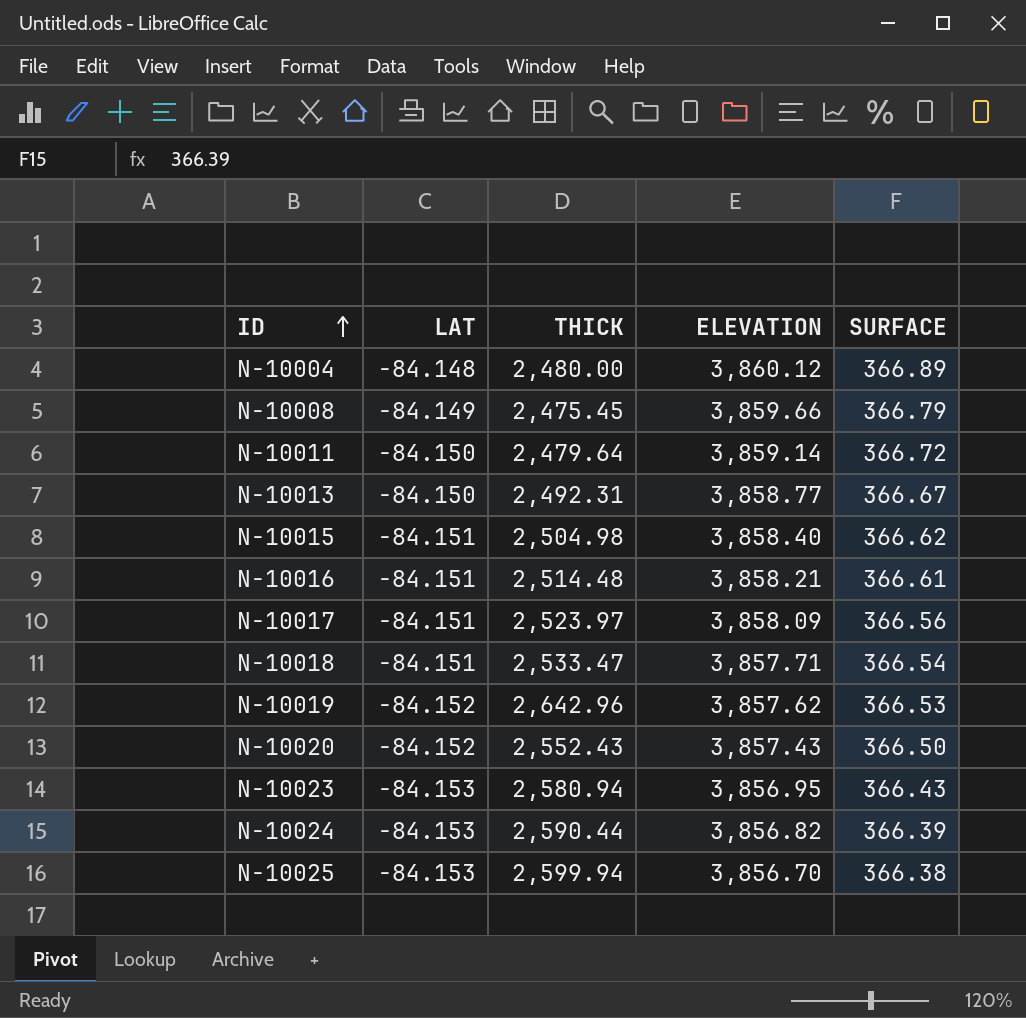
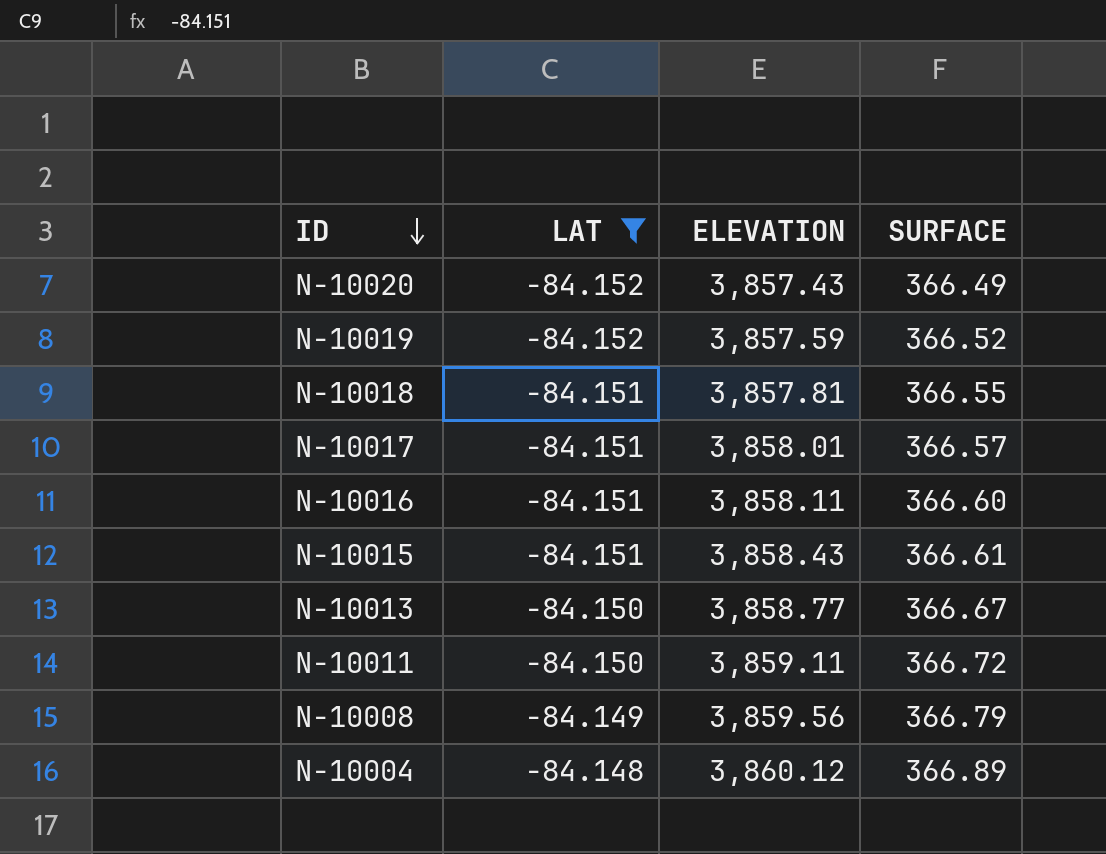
filter: none -> LAT != -84.153
row order: ID ascending -> ID descending
column THICK | position: 3 -> none
N-10020 | SURFACE: 366.50 -> 366.49
N-10019 | ELEVATION: 3,857.62 -> 3,857.59
N-10019 | SURFACE: 366.53 -> 366.52
N-10018 | ELEVATION: 3,857.71 -> 3,857.81
N-10018 | SURFACE: 366.54 -> 366.55
N-10017 | ELEVATION: 3,858.09 -> 3,858.01
N-10017 | SURFACE: 366.56 -> 366.57
N-10016 | ELEVATION: 3,858.21 -> 3,858.11
N-10016 | SURFACE: 366.61 -> 366.60
N-10015 | ELEVATION: 3,858.40 -> 3,858.43
N-10015 | SURFACE: 366.62 -> 366.61
N-10011 | ELEVATION: 3,859.14 -> 3,859.11
N-10008 | ELEVATION: 3,859.66 -> 3,859.56

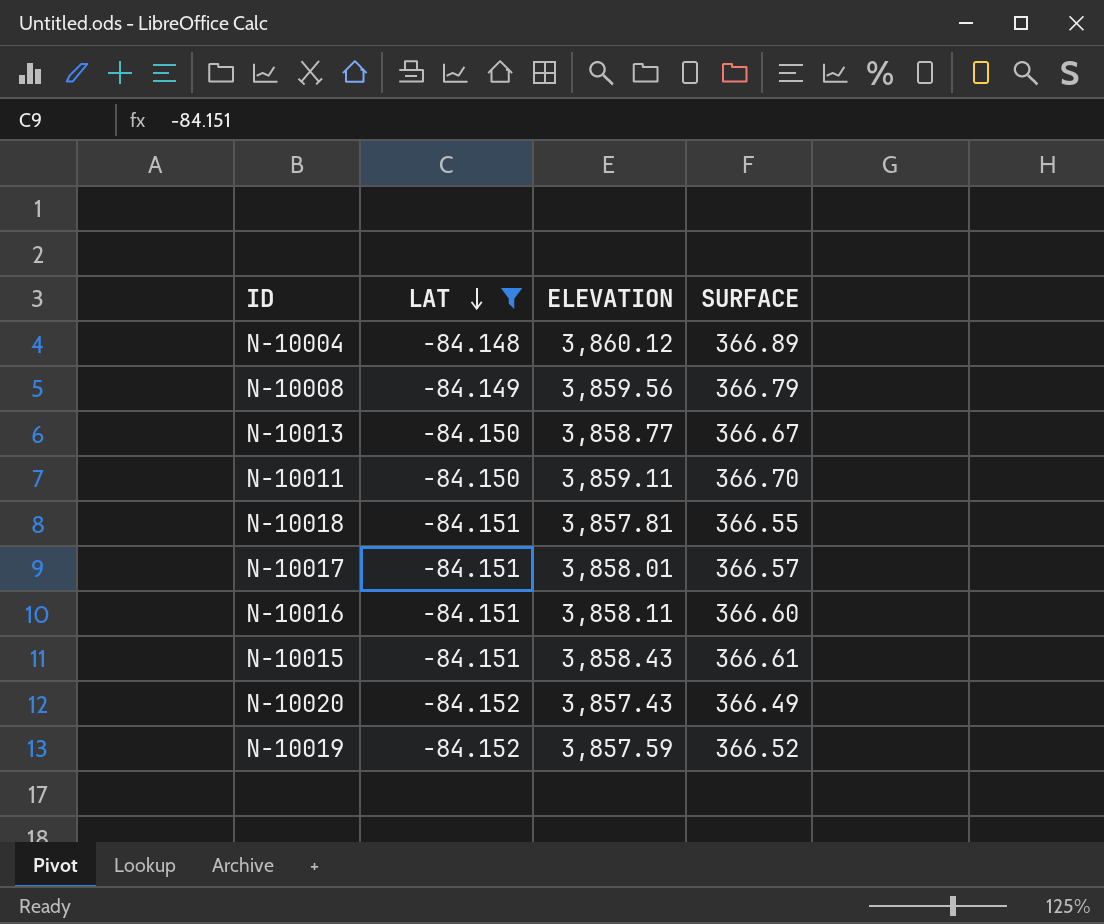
row order: ID descending -> LAT descending
N-10011 | SURFACE: 366.72 -> 366.70

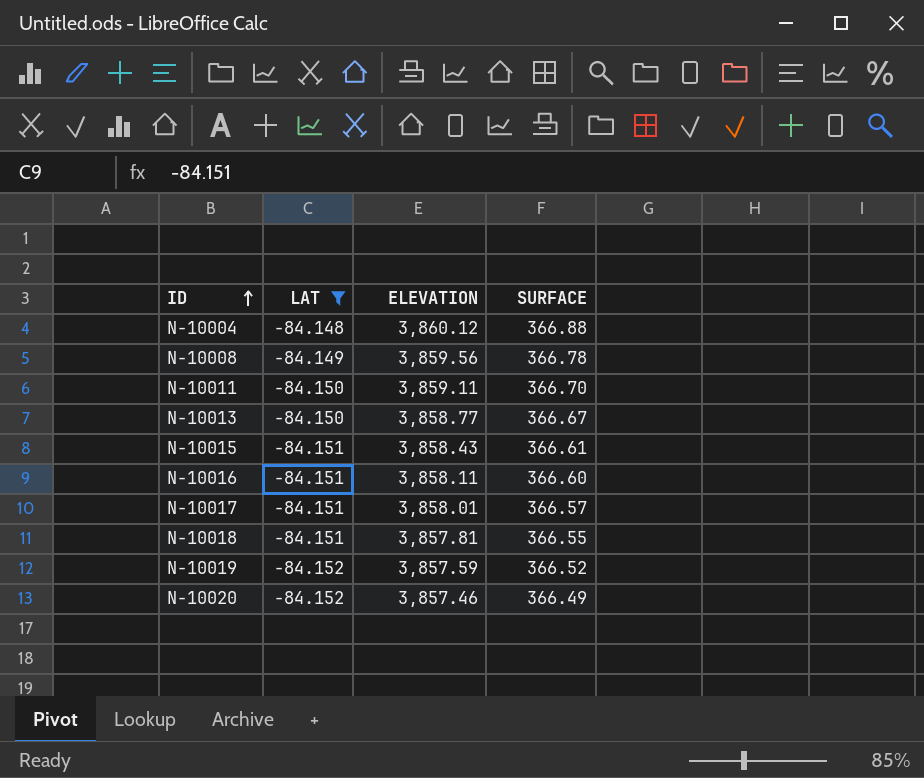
row order: LAT descending -> ID ascending
N-10004 | SURFACE: 366.89 -> 366.88
N-10008 | SURFACE: 366.79 -> 366.78
N-10020 | ELEVATION: 3,857.43 -> 3,857.46

